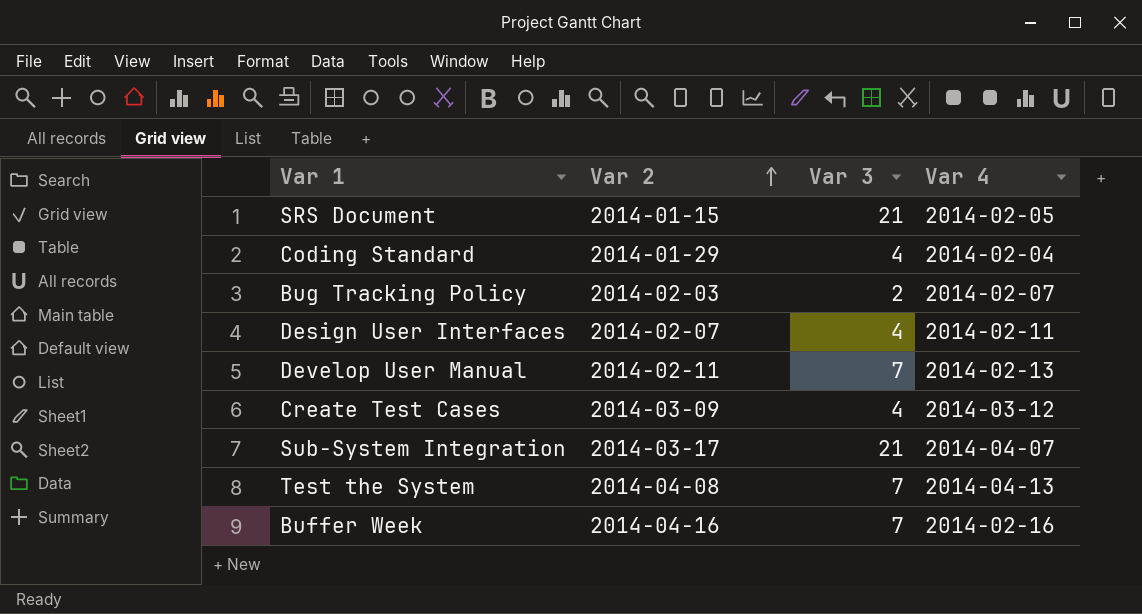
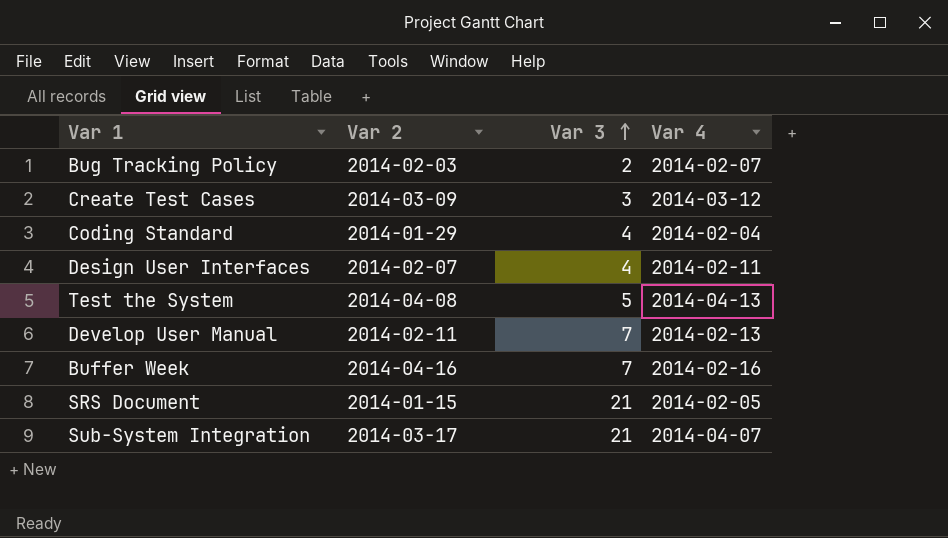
row order: Var 2 ascending -> Var 3 ascending
Create Test Cases | Var 3: 4 -> 3
Test the System | Var 3: 7 -> 5

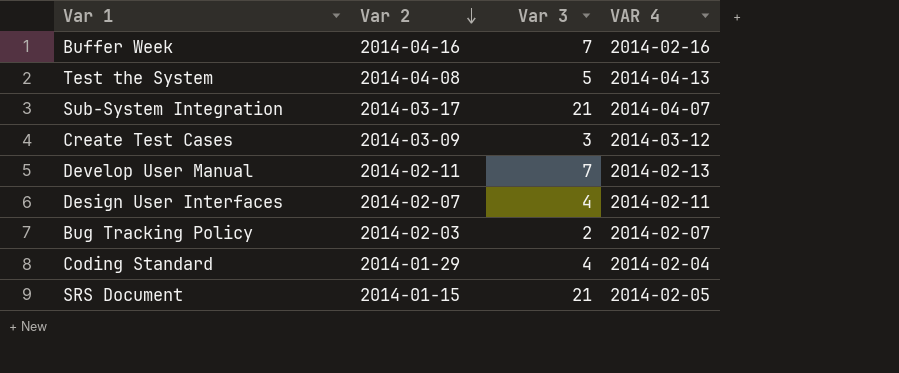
row order: Var 3 ascending -> Var 2 descending
column name: Var 4 -> VAR 4

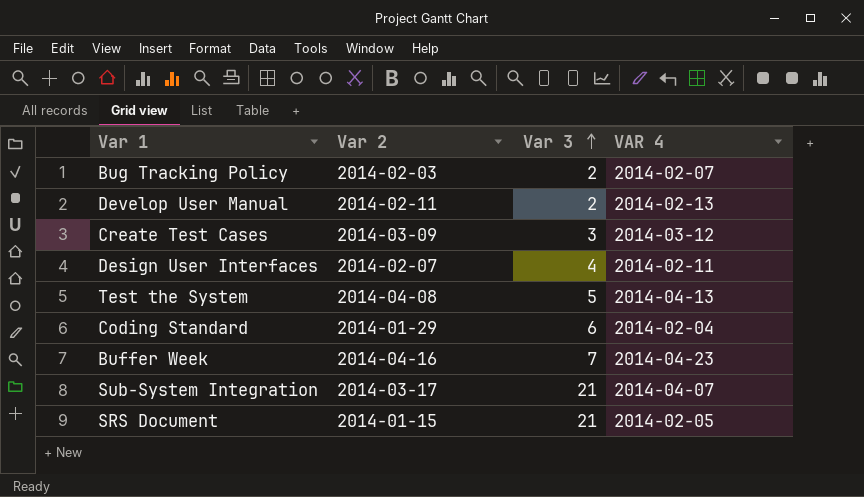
row order: Var 2 descending -> Var 3 ascending
Develop User Manual | Var 3: 7 -> 2
Coding Standard | Var 3: 4 -> 6
Buffer Week | VAR 4: 2014-02-16 -> 2014-04-23

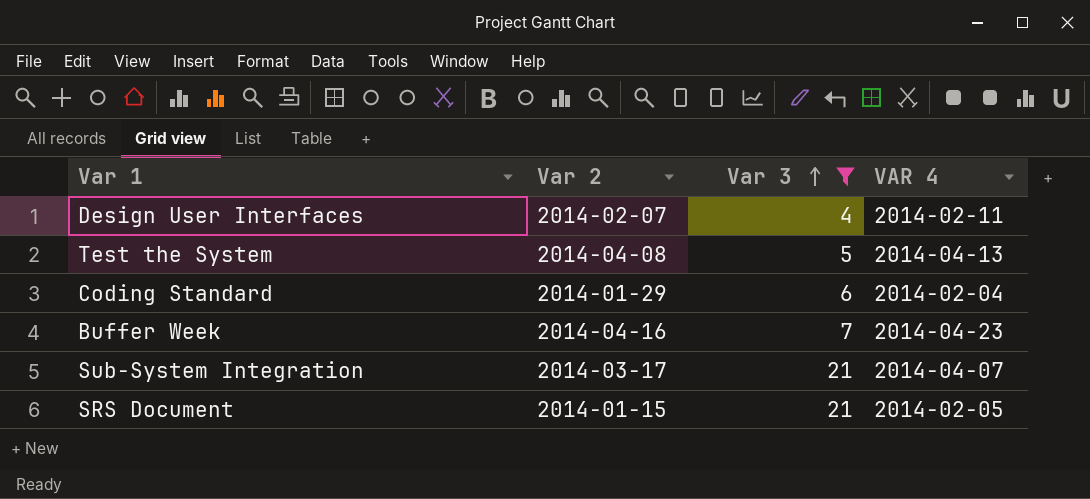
filter: none -> Var 3 >= 4

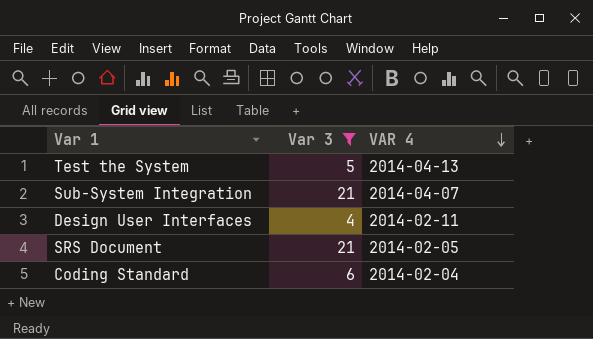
row order: Var 3 ascending -> VAR 4 descending
column Var 2 | position: 2 -> none
row Buffer Week: 2014-04-16 | 7 | 2014-04-23 -> none

